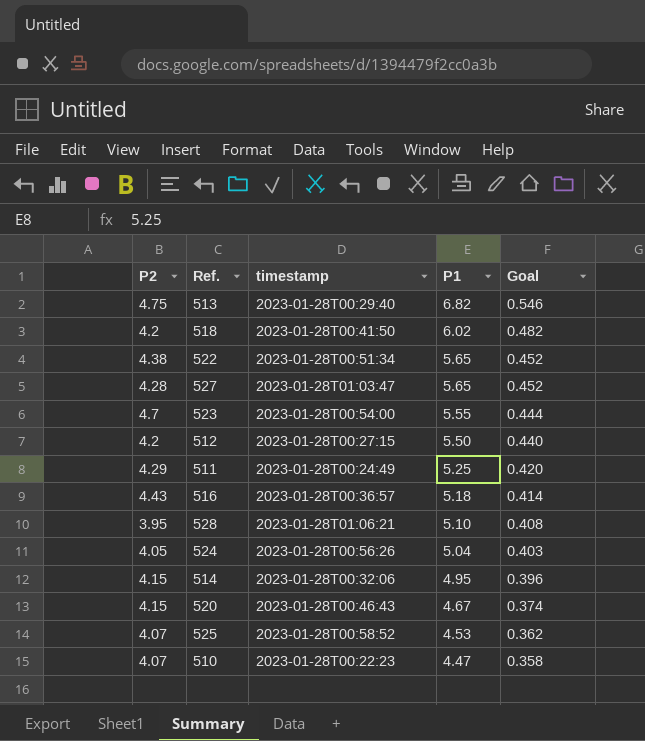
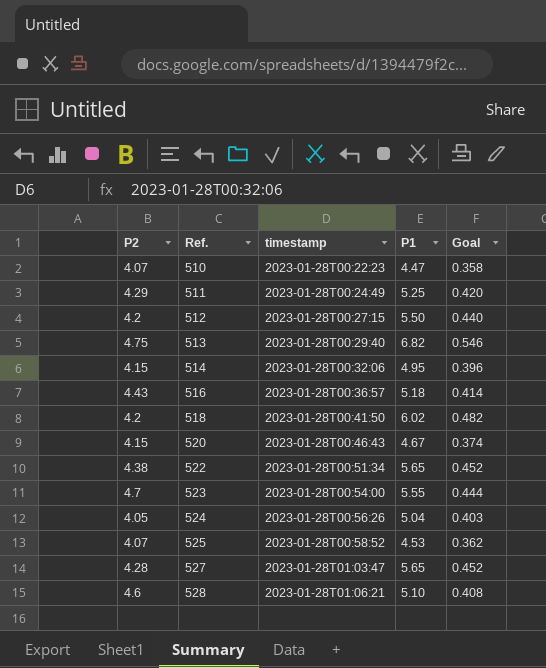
row order: P1 descending -> Ref. ascending
528 | P2: 3.95 -> 4.6

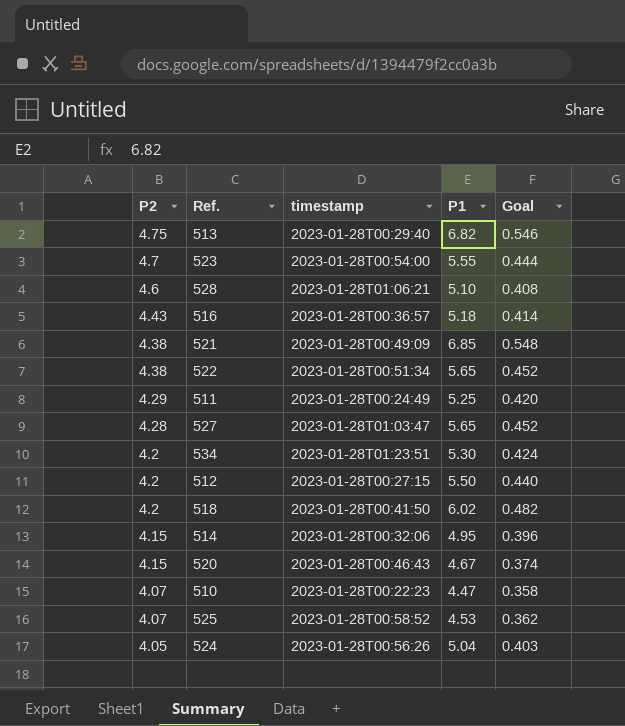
row order: Ref. ascending -> P2 descending
row 521: none -> 4.38 | 2023-01-28T00:49:09 | 6.85 | 0.548
row 534: none -> 4.2 | 2023-01-28T01:23:51 | 5.30 | 0.424

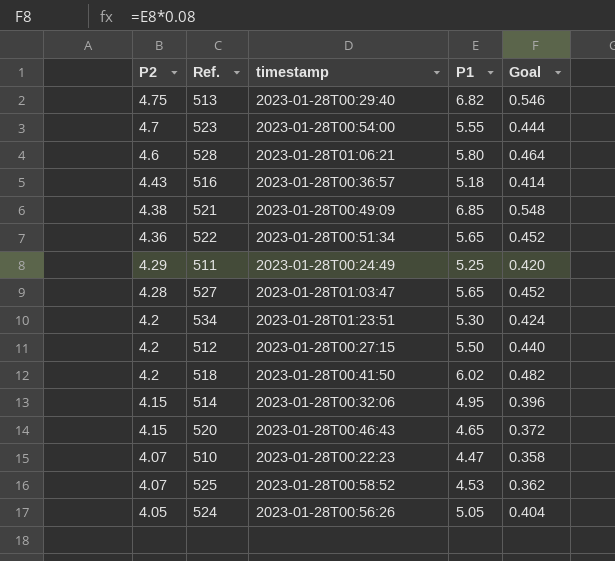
528 | P1: 5.10 -> 5.80
528 | Goal: 0.408 -> 0.464
522 | P2: 4.38 -> 4.36
520 | P1: 4.67 -> 4.65
520 | Goal: 0.374 -> 0.372
524 | P1: 5.04 -> 5.05
524 | Goal: 0.403 -> 0.404

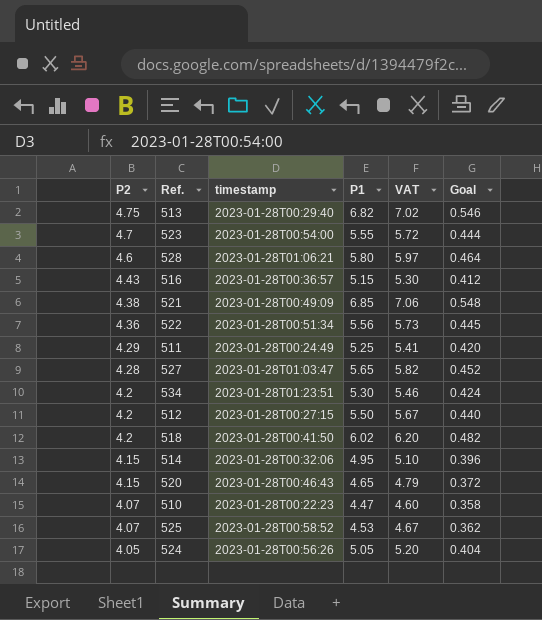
column VAT | formula: none -> [P1] * 1.03
516 | P1: 5.18 -> 5.15
516 | Goal: 0.414 -> 0.412
522 | P1: 5.65 -> 5.56
522 | Goal: 0.452 -> 0.445

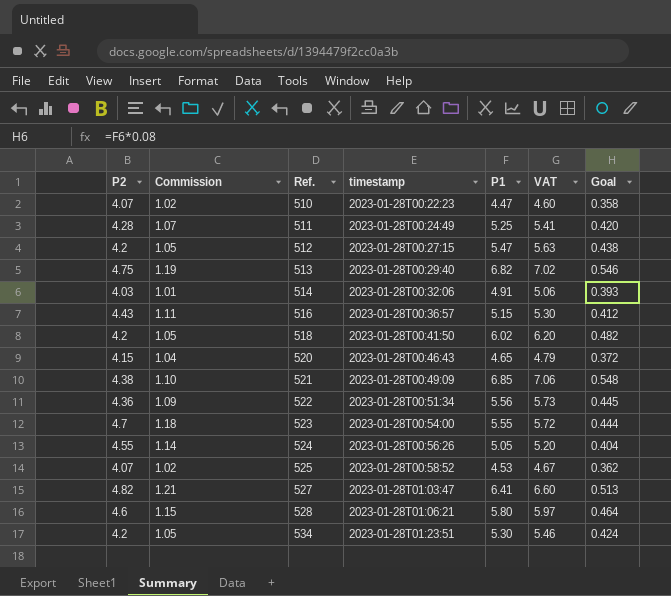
row order: P2 descending -> Ref. ascending
column Commission | formula: none -> [P2] * 0.25
511 | P2: 4.29 -> 4.28
512 | P1: 5.50 -> 5.47
512 | VAT: 5.67 -> 5.63
512 | Goal: 0.440 -> 0.438
514 | P2: 4.15 -> 4.03
514 | P1: 4.95 -> 4.91
514 | VAT: 5.10 -> 5.06
514 | Goal: 0.396 -> 0.393
524 | P2: 4.05 -> 4.55
527 | P2: 4.28 -> 4.82
527 | P1: 5.65 -> 6.41
527 | VAT: 5.82 -> 6.60
527 | Goal: 0.452 -> 0.513

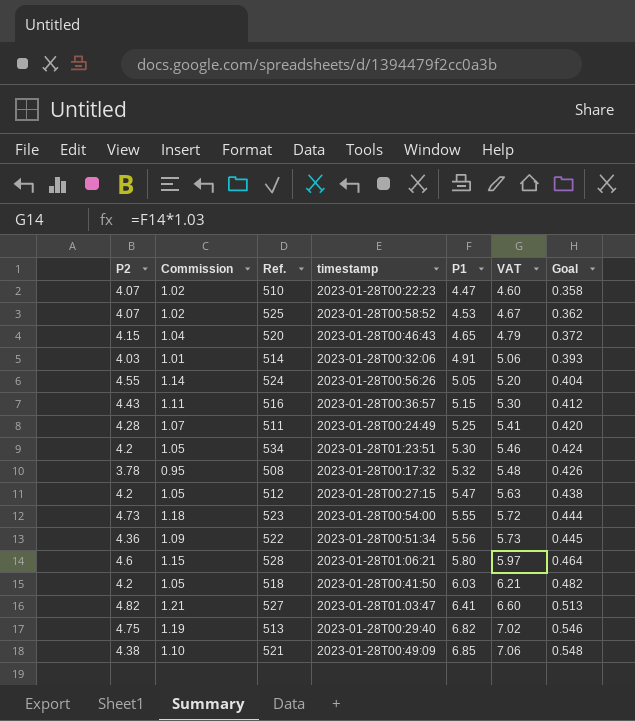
row order: Ref. ascending -> P1 ascending
row 508: none -> 3.78 | 0.95 | 2023-01-28T00:17:32 | 5.32 | 5.48 | 0.426
523 | P2: 4.7 -> 4.73
518 | P1: 6.02 -> 6.03
518 | VAT: 6.20 -> 6.21

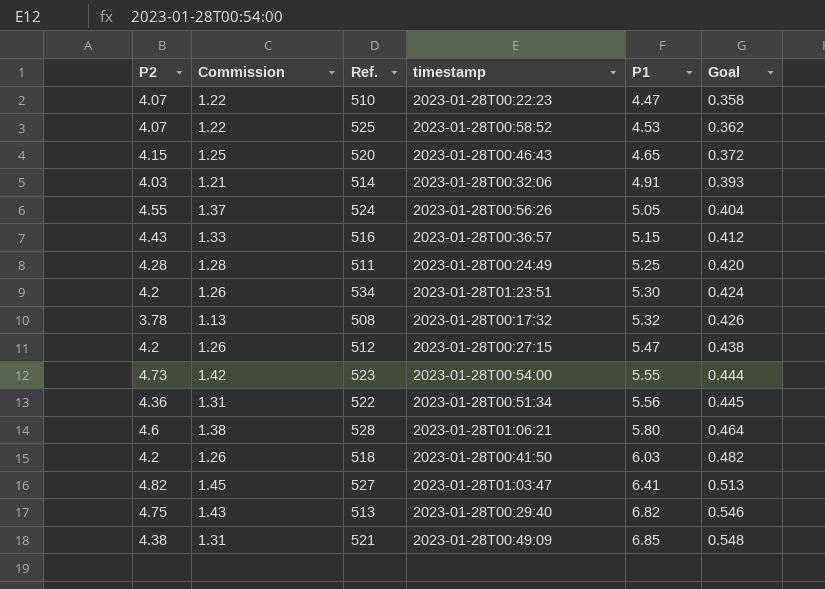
column VAT | formula: [P1] * 1.03 -> none
column Commission | formula: [P2] * 0.25 -> [P2] * 0.3

